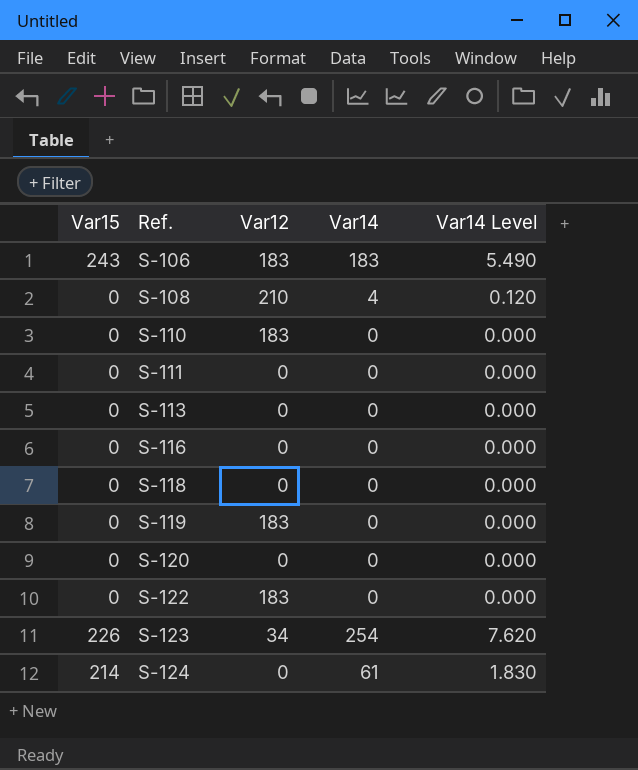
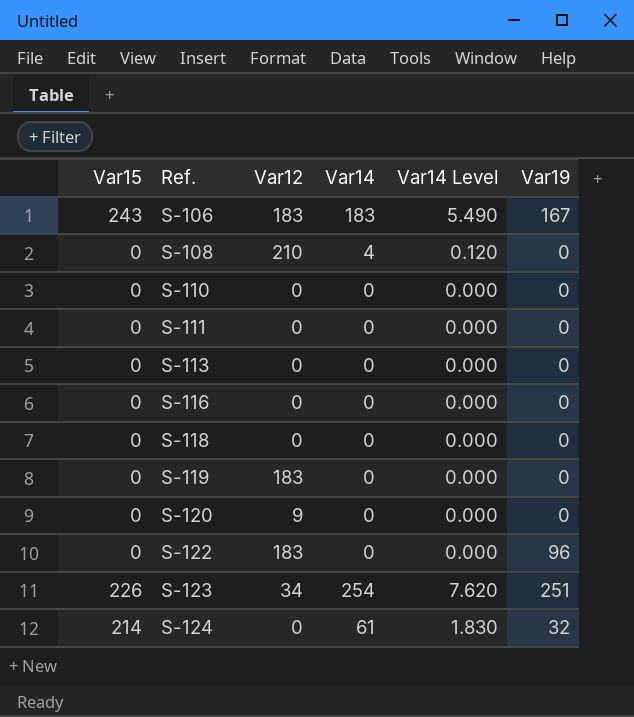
column Var19 | position: none -> 6
S-110 | Var12: 183 -> 0
S-120 | Var12: 0 -> 9

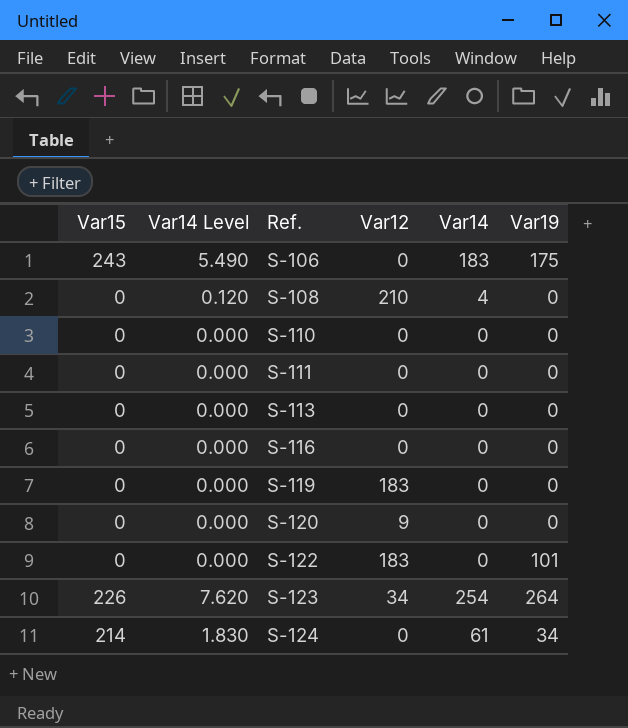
column Var14 Level | position: 5 -> 2
row S-118: 0 | 0 | 0 | 0.000 | 0 -> none
S-106 | Var12: 183 -> 0
S-106 | Var19: 167 -> 175
S-122 | Var19: 96 -> 101
S-123 | Var19: 251 -> 264
S-124 | Var19: 32 -> 34

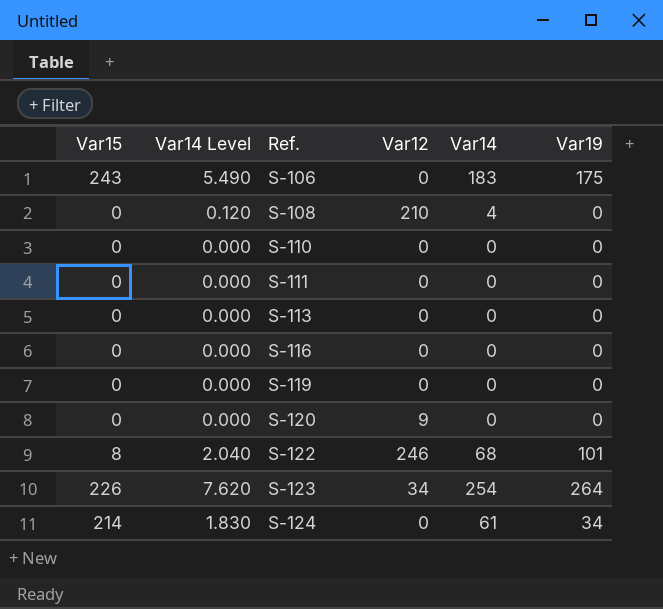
S-119 | Var12: 183 -> 0
S-122 | Var15: 0 -> 8
S-122 | Var14 Level: 0.000 -> 2.040
S-122 | Var12: 183 -> 246
S-122 | Var14: 0 -> 68

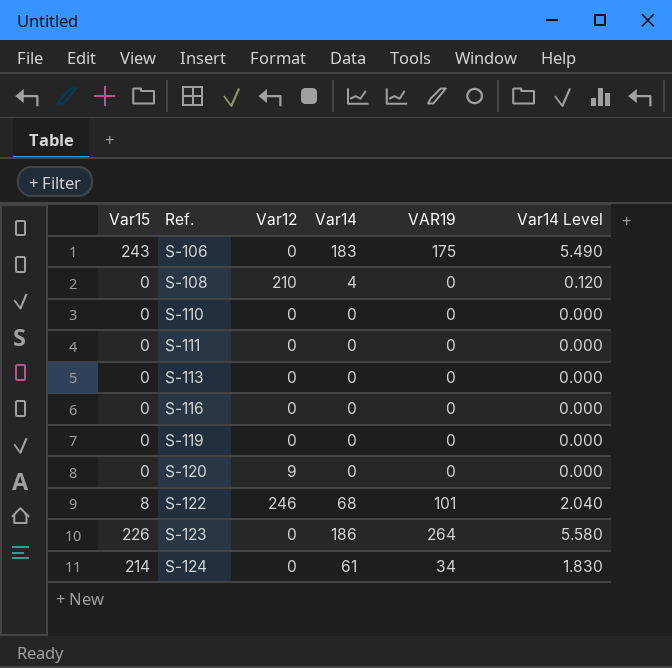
column name: Var19 -> VAR19
column Var14 Level | position: 2 -> 6
S-123 | Var12: 34 -> 0
S-123 | Var14: 254 -> 186
S-123 | Var14 Level: 7.620 -> 5.580

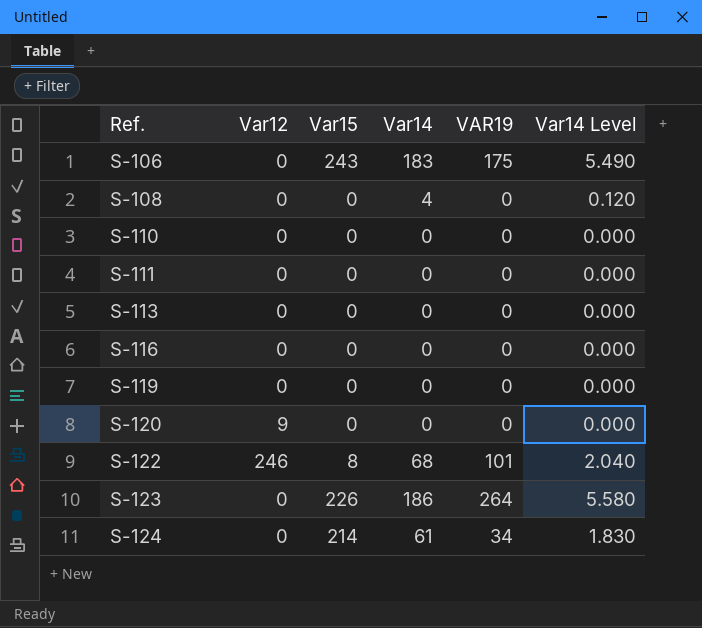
column Var15 | position: 1 -> 3
S-108 | Var12: 210 -> 0

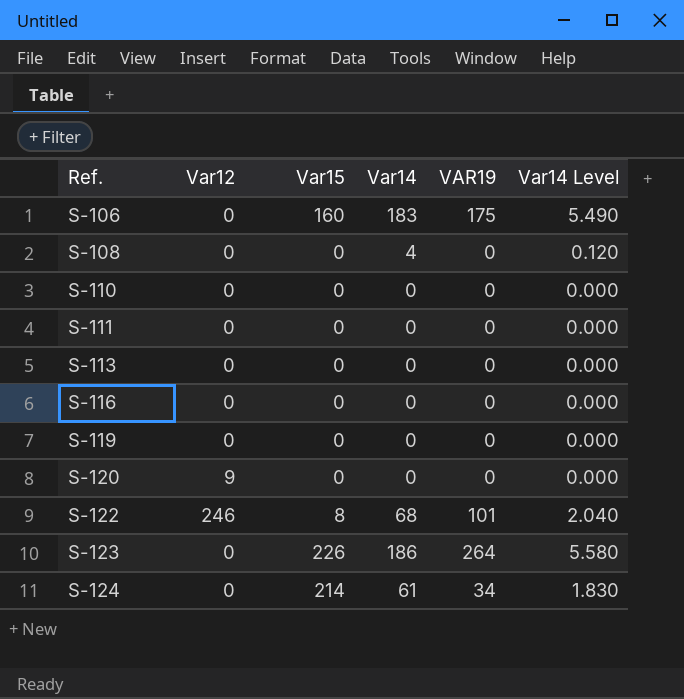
S-106 | Var15: 243 -> 160

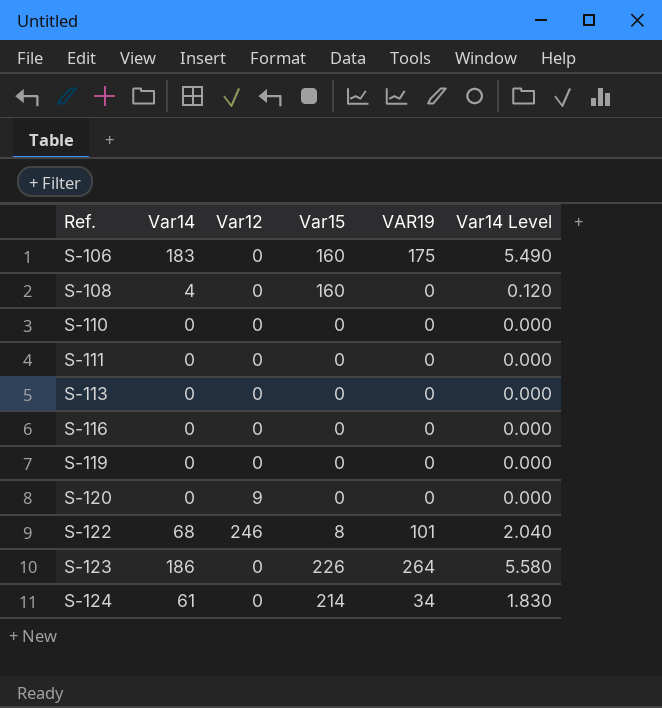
column Var14 | position: 4 -> 2
S-108 | Var15: 0 -> 160

